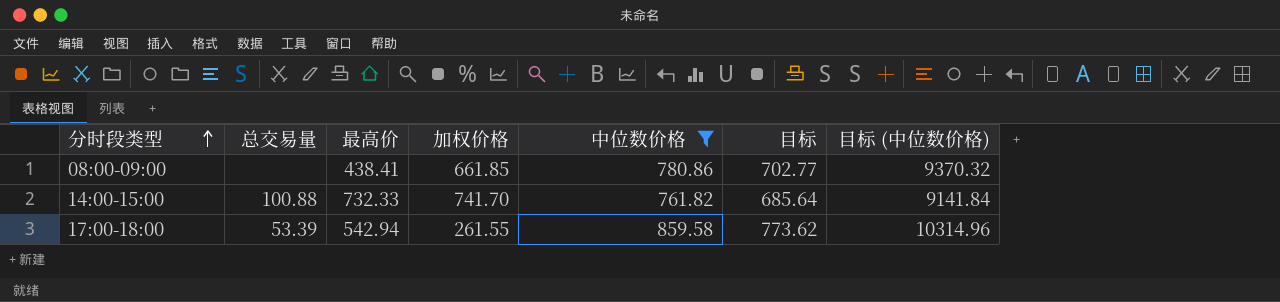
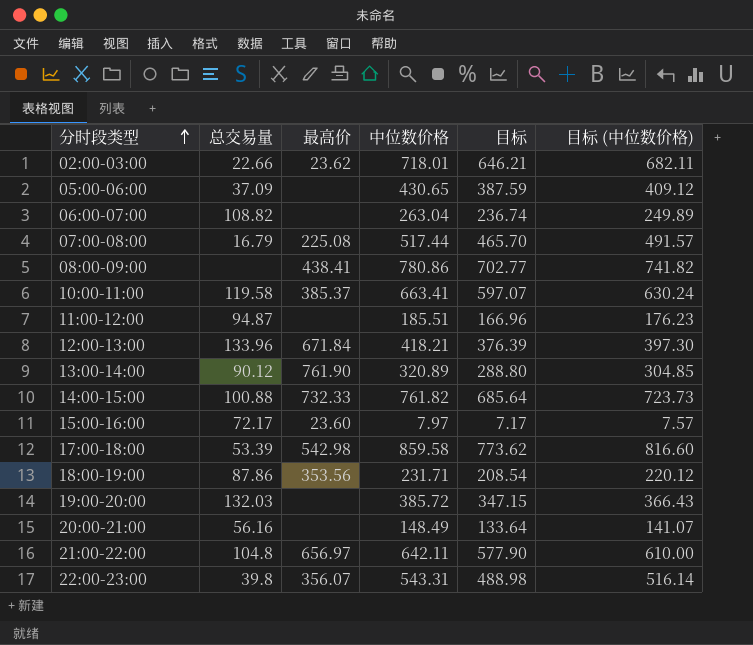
filter: 中位数价格 >= 761.82 -> none
column 加权价格 | position: 4 -> none
column 目标 (中位数价格) | formula: [中位数价格] * 12 -> [中位数价格] * 0.95
17:00-18:00 | 最高价: 542.94 -> 542.98

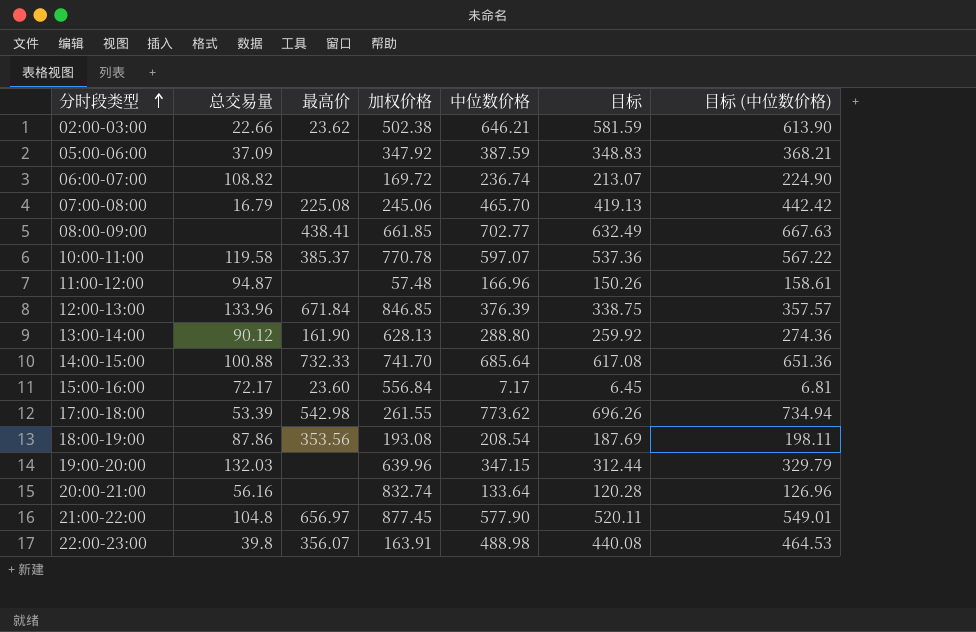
column 加权价格 | position: none -> 4
02:00-03:00 | 中位数价格: 718.01 -> 646.21
02:00-03:00 | 目标: 646.21 -> 581.59
02:00-03:00 | 目标 (中位数价格): 682.11 -> 613.90
05:00-06:00 | 中位数价格: 430.65 -> 387.59
05:00-06:00 | 目标: 387.59 -> 348.83
05:00-06:00 | 目标 (中位数价格): 409.12 -> 368.21
06:00-07:00 | 中位数价格: 263.04 -> 236.74
06:00-07:00 | 目标: 236.74 -> 213.07
06:00-07:00 | 目标 (中位数价格): 249.89 -> 224.90
07:00-08:00 | 中位数价格: 517.44 -> 465.70
07:00-08:00 | 目标: 465.70 -> 419.13
07:00-08:00 | 目标 (中位数价格): 491.57 -> 442.42
08:00-09:00 | 中位数价格: 780.86 -> 702.77
08:00-09:00 | 目标: 702.77 -> 632.49
08:00-09:00 | 目标 (中位数价格): 741.82 -> 667.63
10:00-11:00 | 中位数价格: 663.41 -> 597.07
10:00-11:00 | 目标: 597.07 -> 537.36
10:00-11:00 | 目标 (中位数价格): 630.24 -> 567.22
11:00-12:00 | 中位数价格: 185.51 -> 166.96
11:00-12:00 | 目标: 166.96 -> 150.26
11:00-12:00 | 目标 (中位数价格): 176.23 -> 158.61
12:00-13:00 | 中位数价格: 418.21 -> 376.39
12:00-13:00 | 目标: 376.39 -> 338.75
12:00-13:00 | 目标 (中位数价格): 397.30 -> 357.57
13:00-14:00 | 最高价: 761.90 -> 161.90
13:00-14:00 | 中位数价格: 320.89 -> 288.80
13:00-14:00 | 目标: 288.80 -> 259.92
13:00-14:00 | 目标 (中位数价格): 304.85 -> 274.36
14:00-15:00 | 中位数价格: 761.82 -> 685.64
14:00-15:00 | 目标: 685.64 -> 617.08
14:00-15:00 | 目标 (中位数价格): 723.73 -> 651.36
15:00-16:00 | 中位数价格: 7.97 -> 7.17
15:00-16:00 | 目标: 7.17 -> 6.45
15:00-16:00 | 目标 (中位数价格): 7.57 -> 6.81
17:00-18:00 | 中位数价格: 859.58 -> 773.62
17:00-18:00 | 目标: 773.62 -> 696.26
17:00-18:00 | 目标 (中位数价格): 816.60 -> 734.94
18:00-19:00 | 中位数价格: 231.71 -> 208.54
18:00-19:00 | 目标: 208.54 -> 187.69
18:00-19:00 | 目标 (中位数价格): 220.12 -> 198.11
19:00-20:00 | 中位数价格: 385.72 -> 347.15
19:00-20:00 | 目标: 347.15 -> 312.44
19:00-20:00 | 目标 (中位数价格): 366.43 -> 329.79
20:00-21:00 | 中位数价格: 148.49 -> 133.64
20:00-21:00 | 目标: 133.64 -> 120.28
20:00-21:00 | 目标 (中位数价格): 141.07 -> 126.96
21:00-22:00 | 中位数价格: 642.11 -> 577.90
21:00-22:00 | 目标: 577.90 -> 520.11
21:00-22:00 | 目标 (中位数价格): 610.00 -> 549.01
22:00-23:00 | 中位数价格: 543.31 -> 488.98
22:00-23:00 | 目标: 488.98 -> 440.08
22:00-23:00 | 目标 (中位数价格): 516.14 -> 464.53

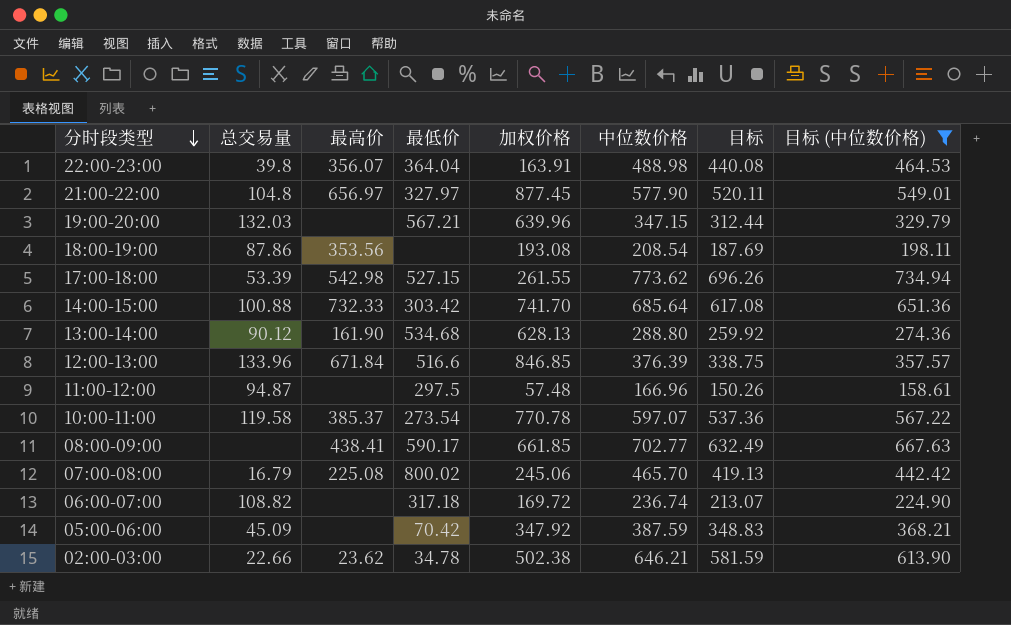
filter: none -> 目标 (中位数价格) >= 158.61
row order: 分时段类型 ascending -> 分时段类型 descending
column 最低价 | position: none -> 4
05:00-06:00 | 总交易量: 37.09 -> 45.09

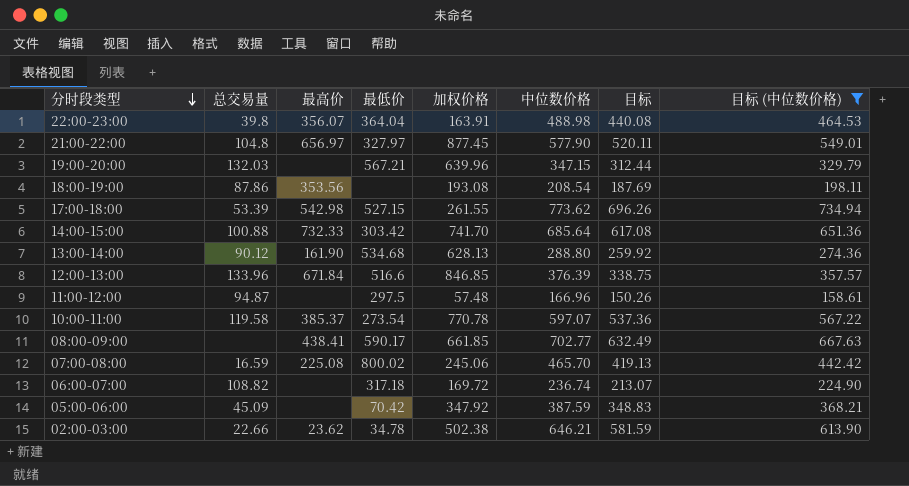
07:00-08:00 | 总交易量: 16.79 -> 16.59

